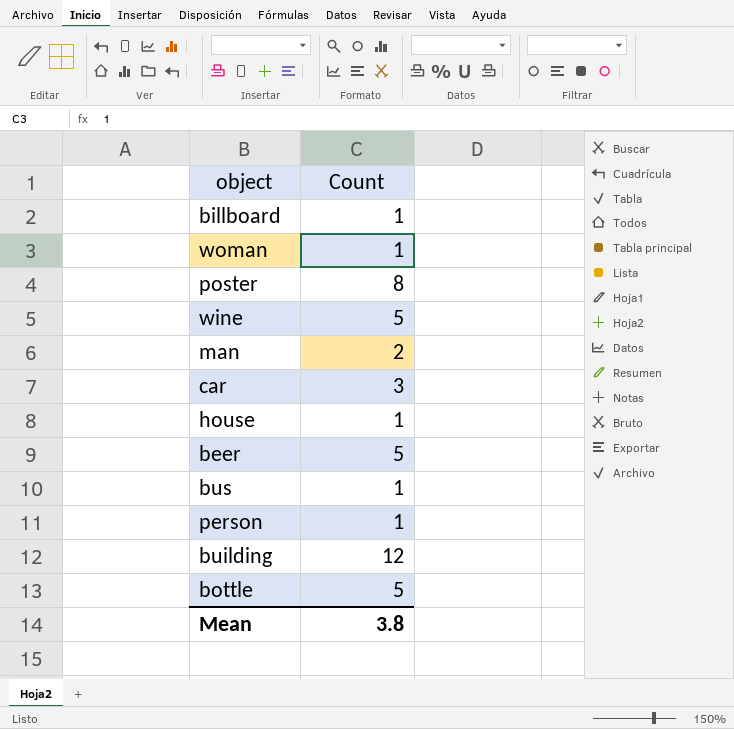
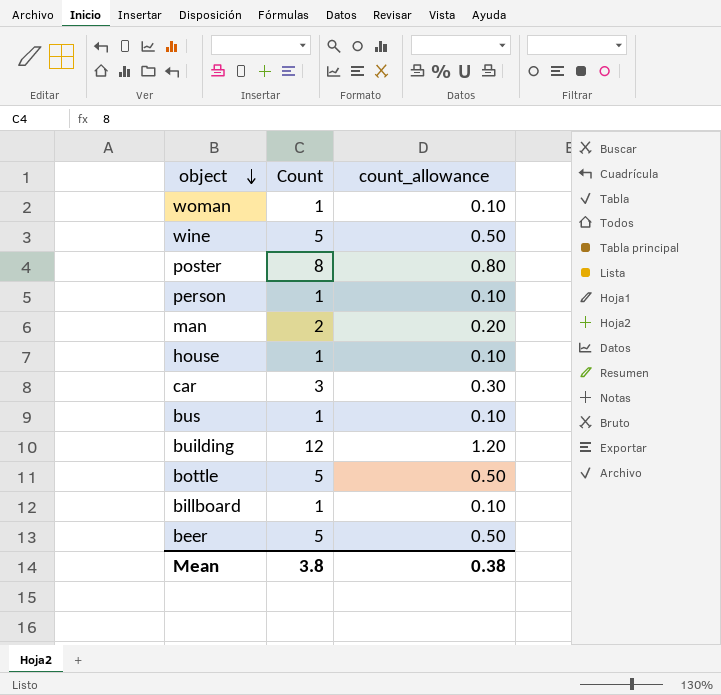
row order: none -> object descending
column count_allowance | formula: none -> [Count] * 0.1

